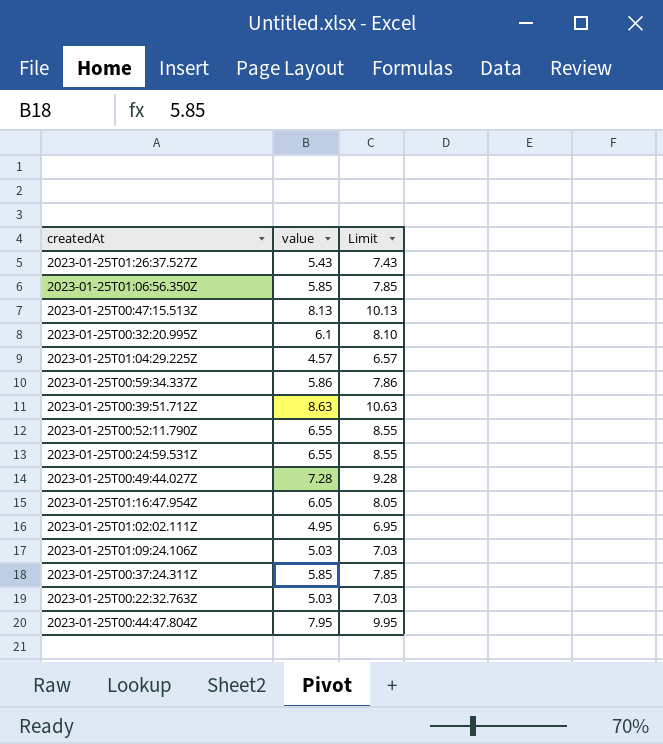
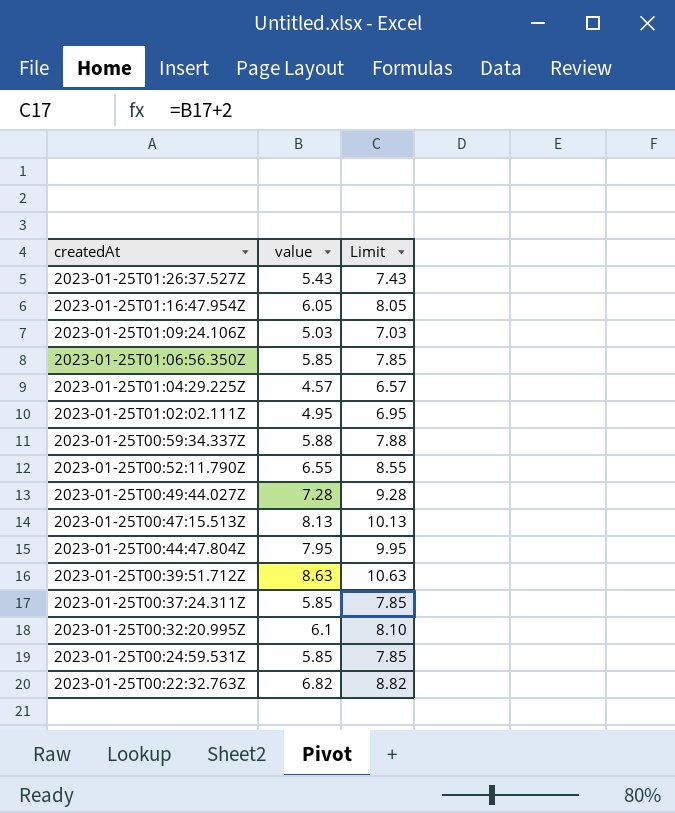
row order: none -> createdAt descending
2023-01-25T00:59:34.337Z | value: 5.86 -> 5.88
2023-01-25T00:59:34.337Z | Limit: 7.86 -> 7.88
2023-01-25T00:24:59.531Z | value: 6.55 -> 5.85
2023-01-25T00:24:59.531Z | Limit: 8.55 -> 7.85
2023-01-25T00:22:32.763Z | value: 5.03 -> 6.82
2023-01-25T00:22:32.763Z | Limit: 7.03 -> 8.82

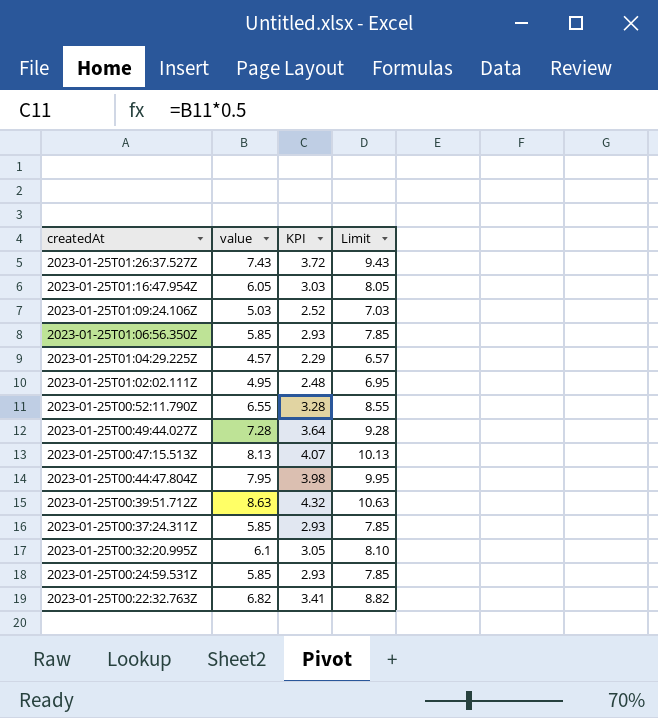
column KPI | formula: none -> [value] * 0.5
row 2023-01-25T00:59:34.337Z: 5.88 | 7.88 -> none
2023-01-25T01:26:37.527Z | value: 5.43 -> 7.43
2023-01-25T01:26:37.527Z | Limit: 7.43 -> 9.43

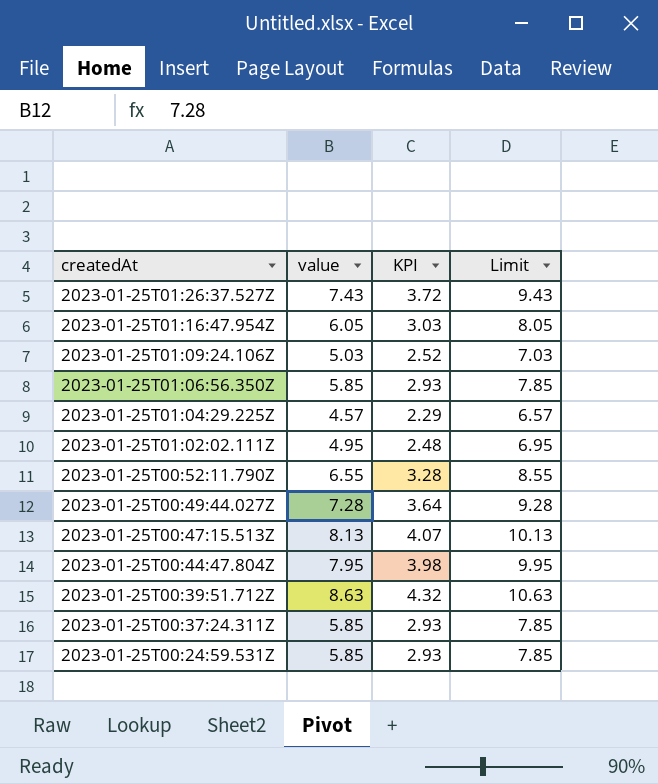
row 2023-01-25T00:32:20.995Z: 6.1 | 3.05 | 8.10 -> none
row 2023-01-25T00:22:32.763Z: 6.82 | 3.41 | 8.82 -> none

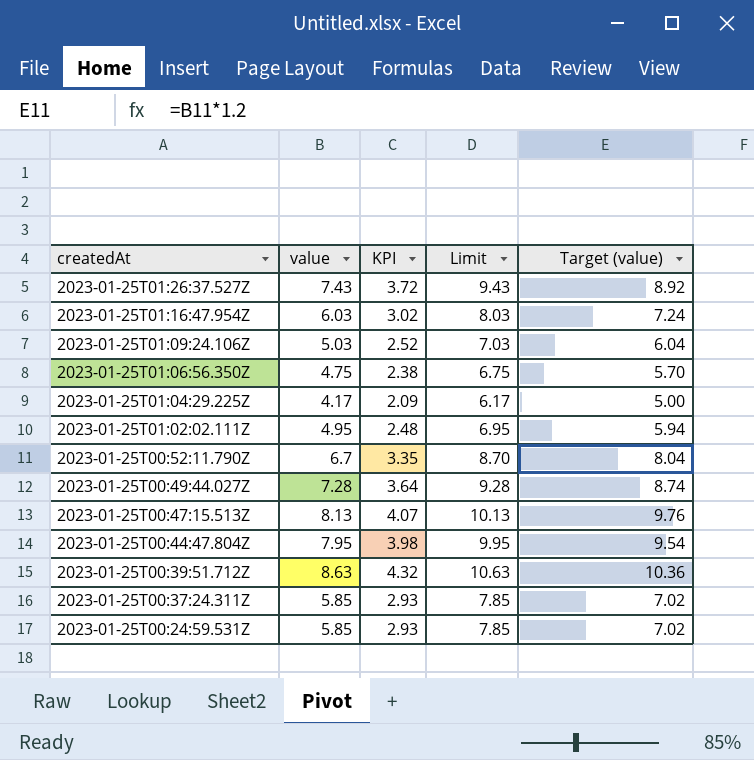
column Target (value) | formula: none -> [value] * 1.2
2023-01-25T01:16:47.954Z | value: 6.05 -> 6.03
2023-01-25T01:16:47.954Z | KPI: 3.03 -> 3.02
2023-01-25T01:16:47.954Z | Limit: 8.05 -> 8.03
2023-01-25T01:06:56.350Z | value: 5.85 -> 4.75
2023-01-25T01:06:56.350Z | KPI: 2.93 -> 2.38
2023-01-25T01:06:56.350Z | Limit: 7.85 -> 6.75
2023-01-25T01:04:29.225Z | value: 4.57 -> 4.17
2023-01-25T01:04:29.225Z | KPI: 2.29 -> 2.09
2023-01-25T01:04:29.225Z | Limit: 6.57 -> 6.17
2023-01-25T00:52:11.790Z | value: 6.55 -> 6.7
2023-01-25T00:52:11.790Z | KPI: 3.28 -> 3.35
2023-01-25T00:52:11.790Z | Limit: 8.55 -> 8.70

